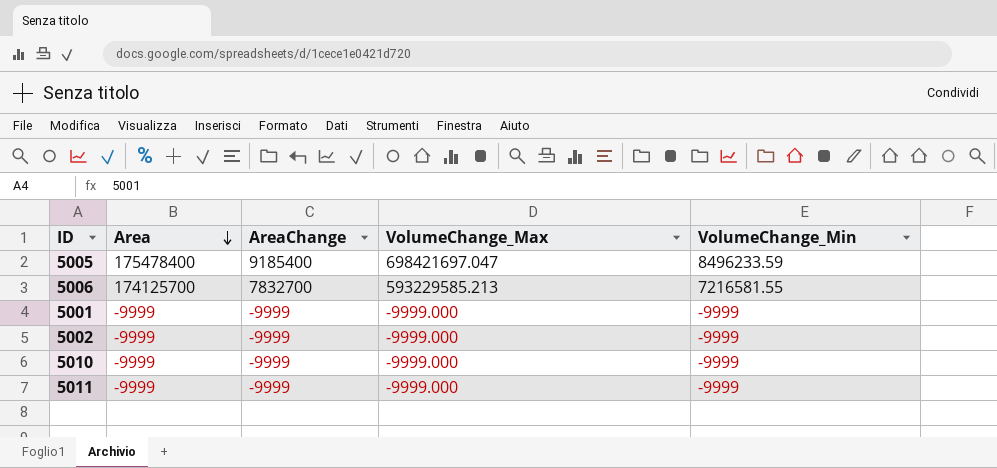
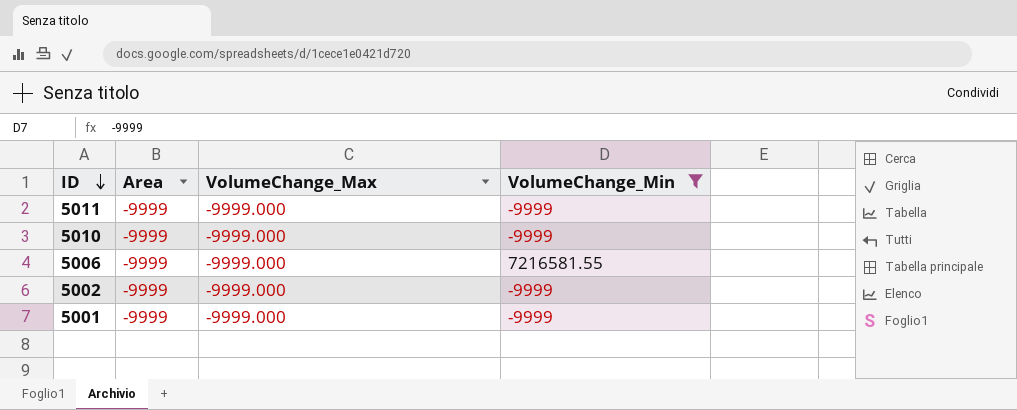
filter: none -> VolumeChange_Min != 8496233.59
row order: Area descending -> ID descending
column AreaChange | position: 3 -> none
5006 | Area: 174125700 -> -9999
5006 | VolumeChange_Max: 593229585.213 -> -9999.000

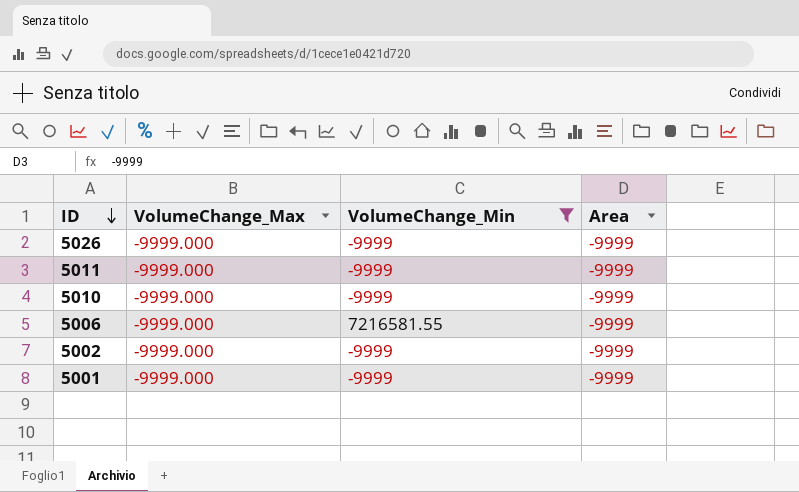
column Area | position: 2 -> 4
row 5026: none -> -9999.000 | -9999 | -9999

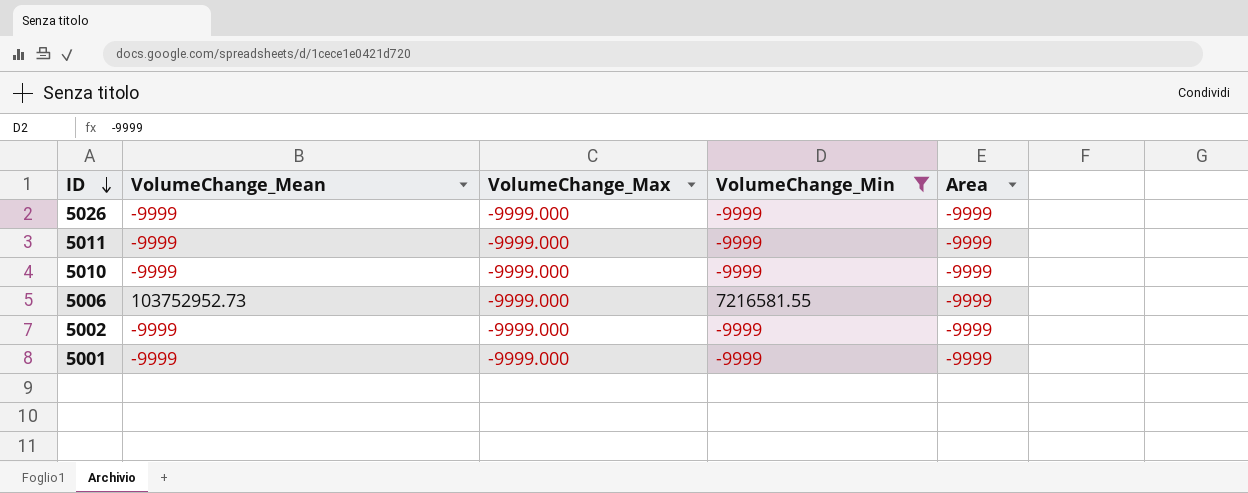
column VolumeChange_Mean | position: none -> 2

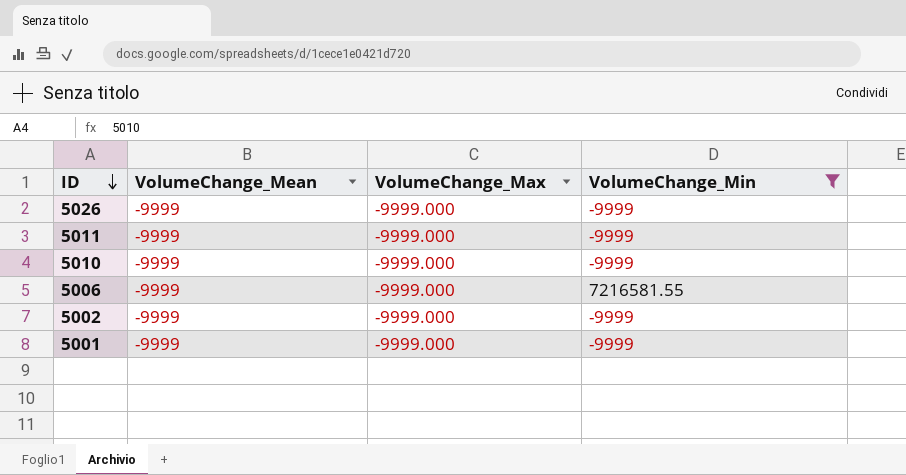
column Area | position: 5 -> none
5006 | VolumeChange_Mean: 103752952.73 -> -9999

